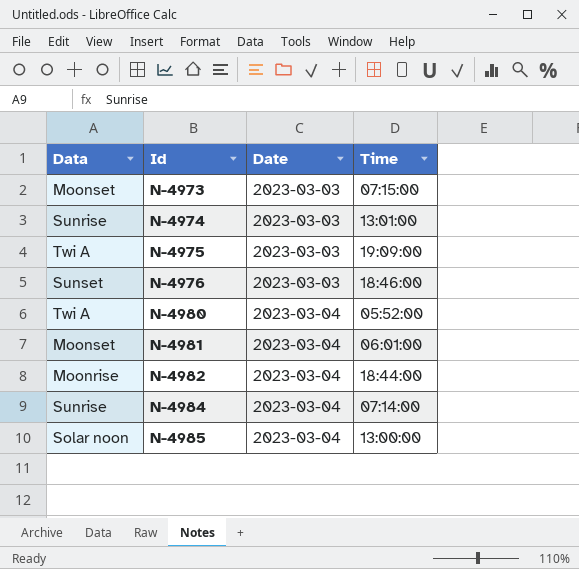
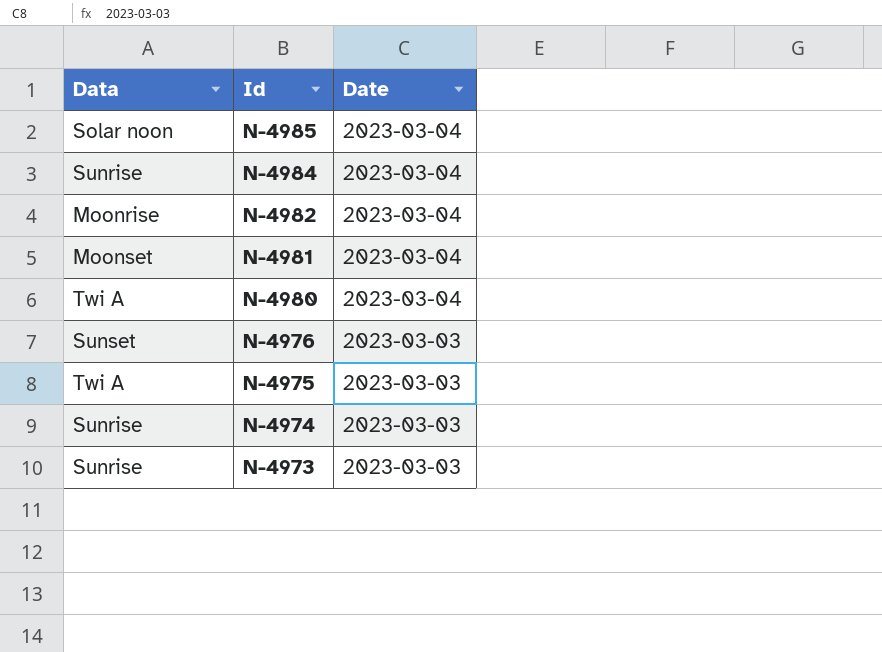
row order: Id ascending -> Id descending
column Time | position: 4 -> none
N-4973 | Data: Moonset -> Sunrise

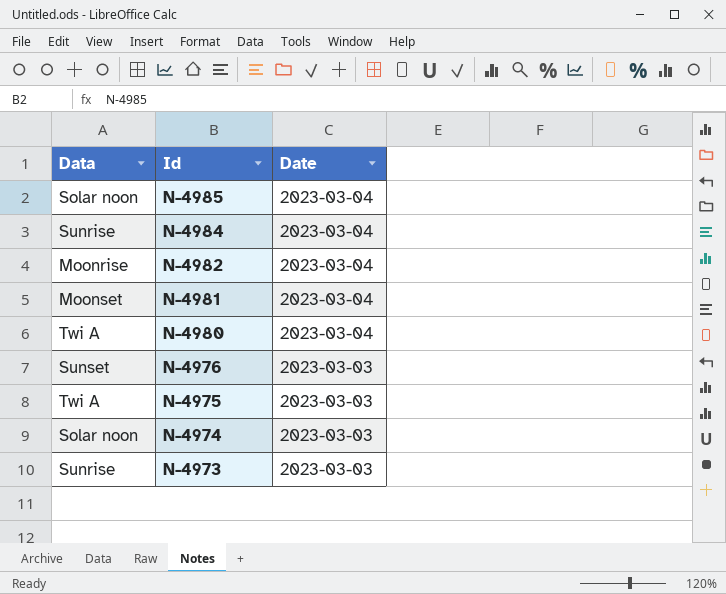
N-4974 | Data: Sunrise -> Solar noon

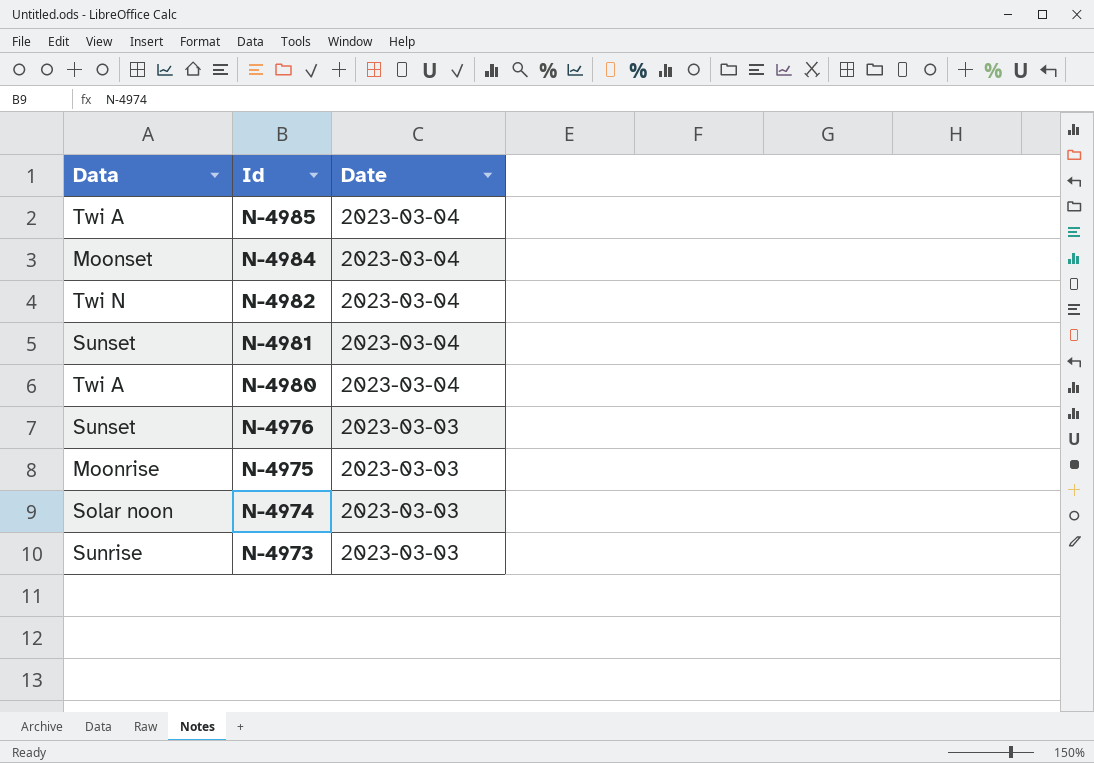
N-4985 | Data: Solar noon -> Twi A
N-4984 | Data: Sunrise -> Moonset
N-4982 | Data: Moonrise -> Twi N
N-4981 | Data: Moonset -> Sunset
N-4975 | Data: Twi A -> Moonrise

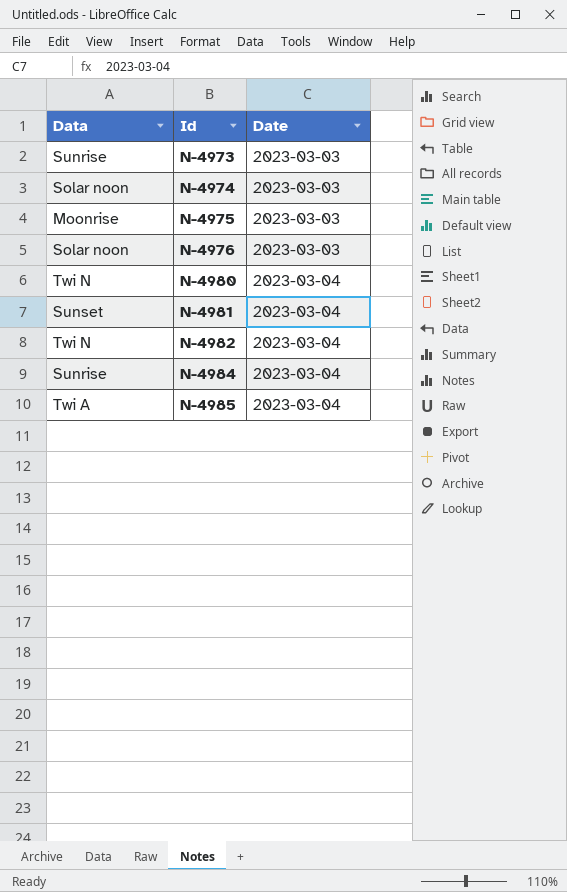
row order: Id descending -> Id ascending
N-4976 | Data: Sunset -> Solar noon
N-4980 | Data: Twi A -> Twi N
N-4984 | Data: Moonset -> Sunrise

